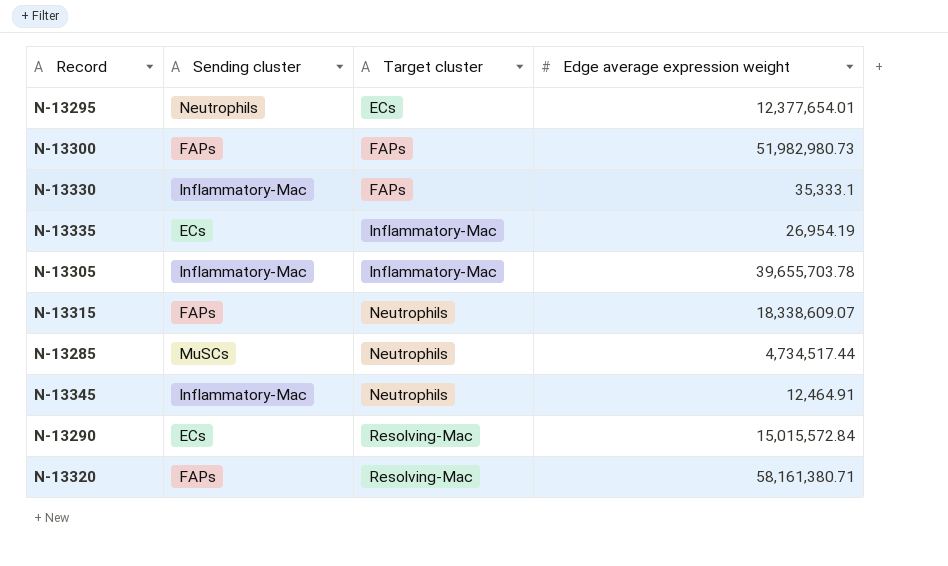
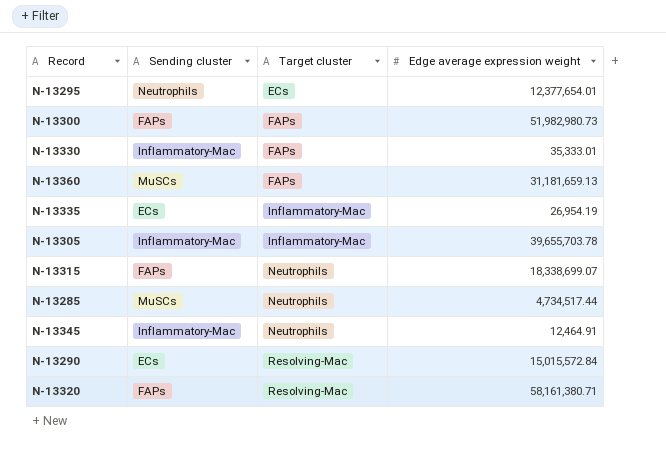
N-13330 | Edge average expression weight: 35,333.1 -> 35,333.01
row N-13360: none -> MuSCs | FAPs | 31,181,659.13
N-13315 | Edge average expression weight: 18,338,609.07 -> 18,338,699.07

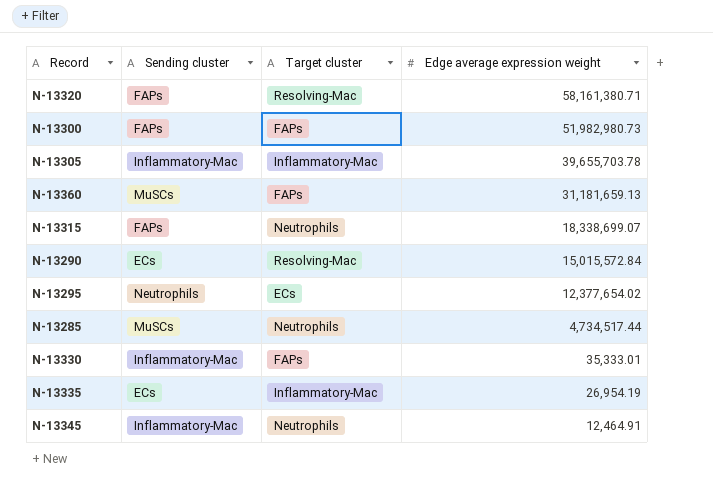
row order: Target cluster ascending -> Edge average expression weight descending
N-13295 | Edge average expression weight: 12,377,654.01 -> 12,377,654.02

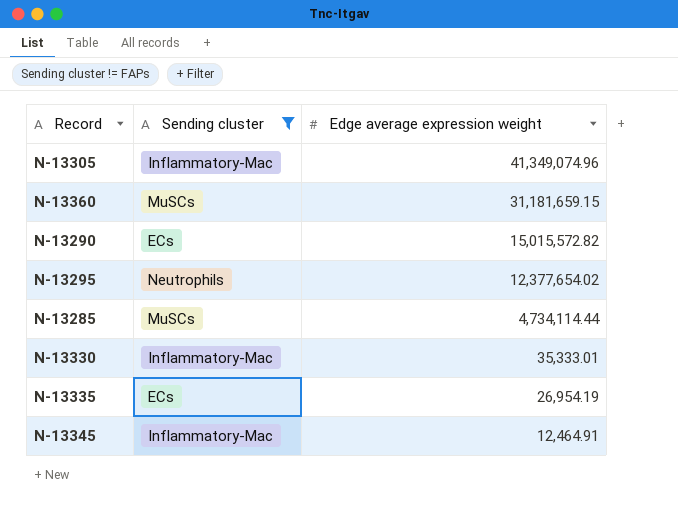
filter: none -> Sending cluster != FAPs
column Target cluster | position: 3 -> none
N-13305 | Edge average expression weight: 39,655,703.78 -> 41,349,074.96
N-13360 | Edge average expression weight: 31,181,659.13 -> 31,181,659.15
N-13290 | Edge average expression weight: 15,015,572.84 -> 15,015,572.82
N-13285 | Edge average expression weight: 4,734,517.44 -> 4,734,114.44

